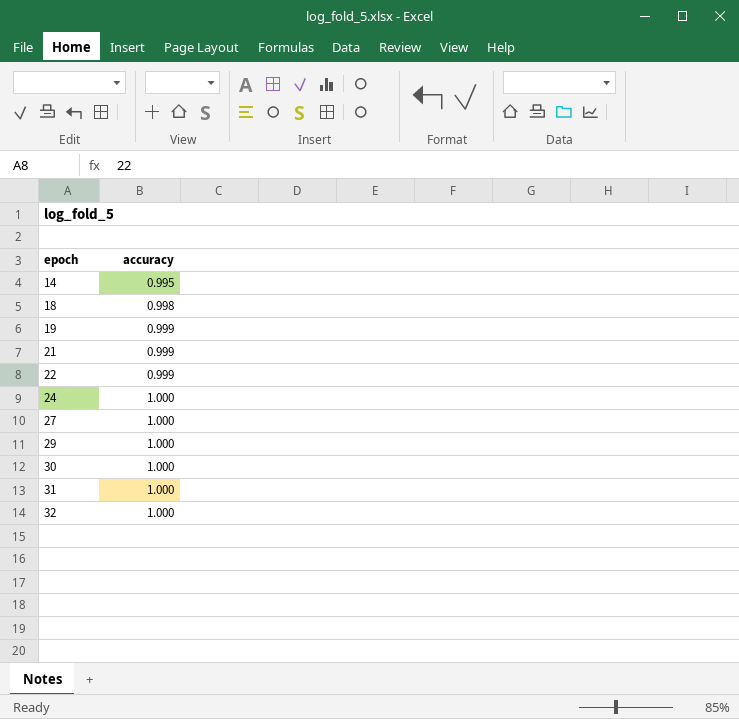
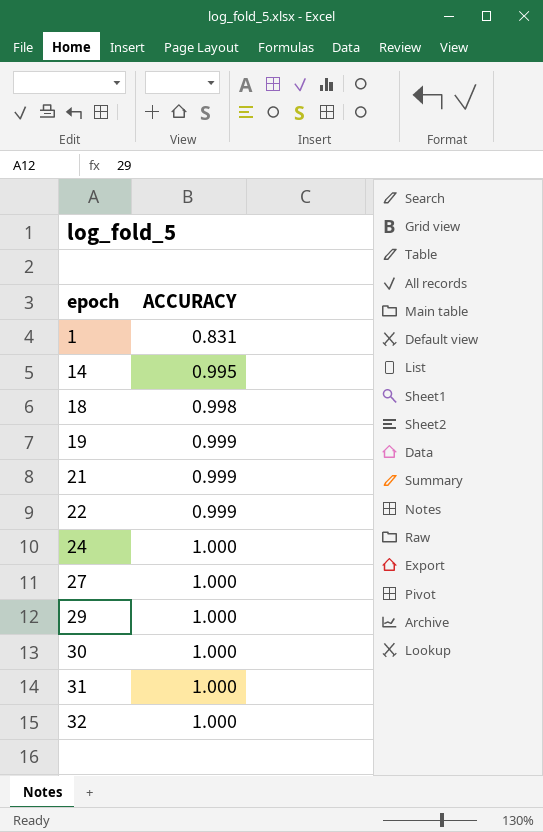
column name: accuracy -> ACCURACY
row 1: none -> 0.831

